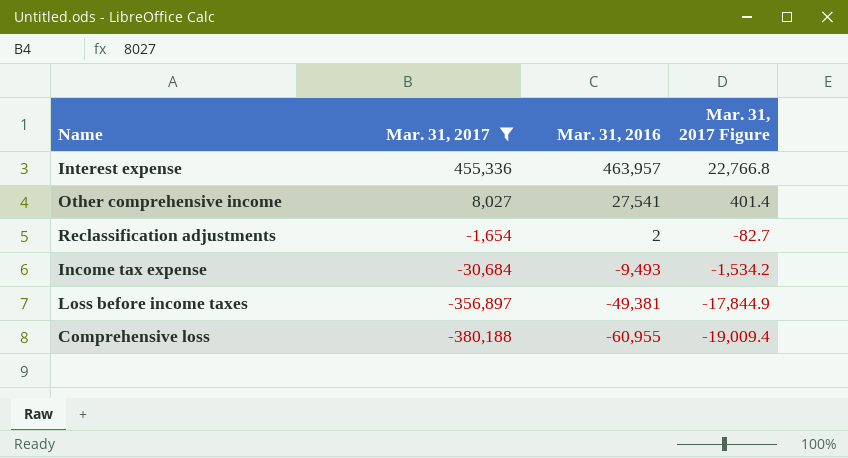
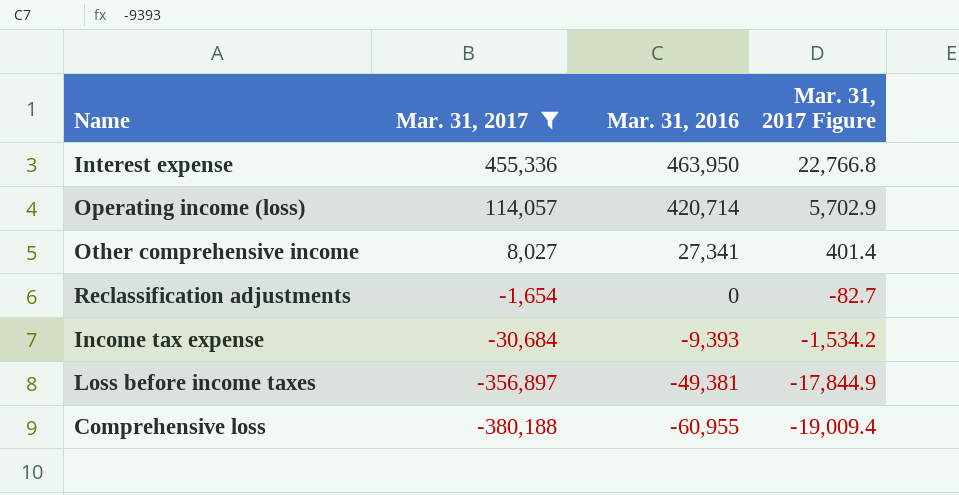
Interest expense | Mar. 31, 2016: 463,957 -> 463,950
row Operating income (loss): none -> 114,057 | 420,714 | 5,702.9
Other comprehensive income | Mar. 31, 2016: 27,541 -> 27,341
Reclassification adjustments | Mar. 31, 2016: 2 -> 0
Income tax expense | Mar. 31, 2016: -9,493 -> -9,393

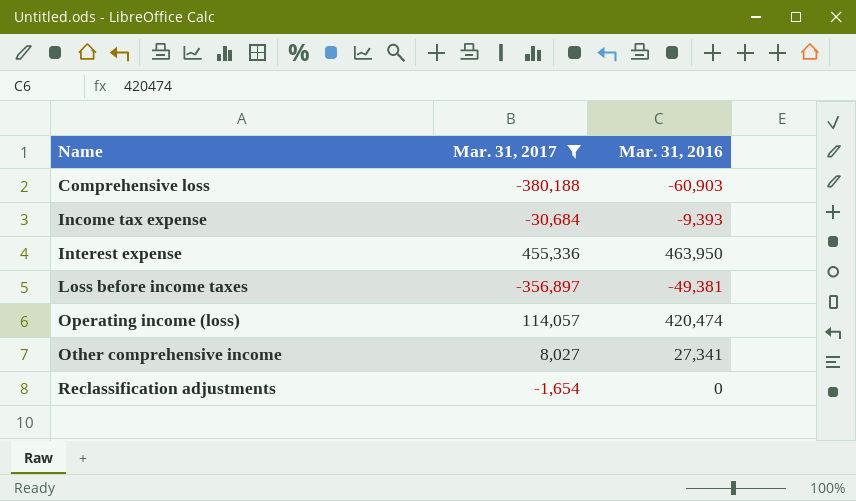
row order: Mar. 31, 2017 descending -> Name ascending
column Mar. 31, 2017 Figure | formula: [Mar. 31, 2017] * 0.05 -> none
Comprehensive loss | Mar. 31, 2016: -60,955 -> -60,903
Operating income (loss) | Mar. 31, 2016: 420,714 -> 420,474

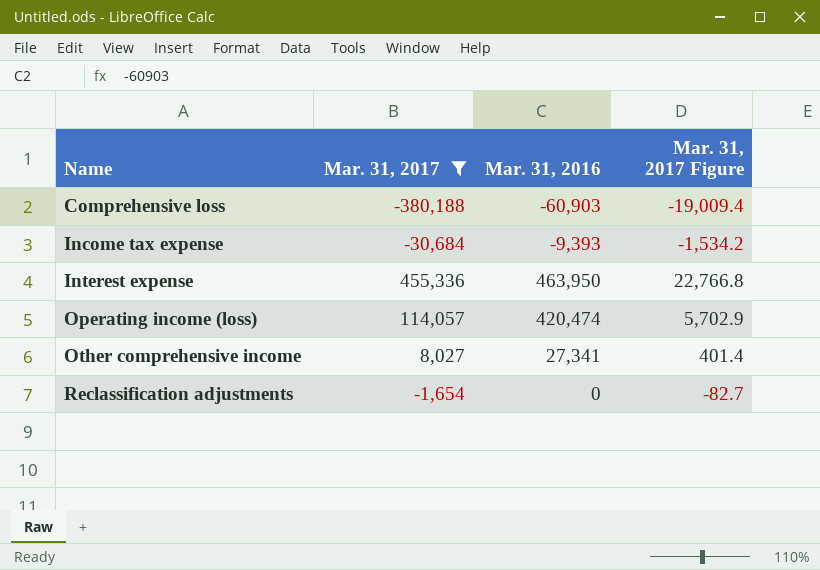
column Mar. 31, 2017 Figure | formula: none -> [Mar. 31, 2017] * 0.05
row Loss before income taxes: -356,897 | -49,381 -> none

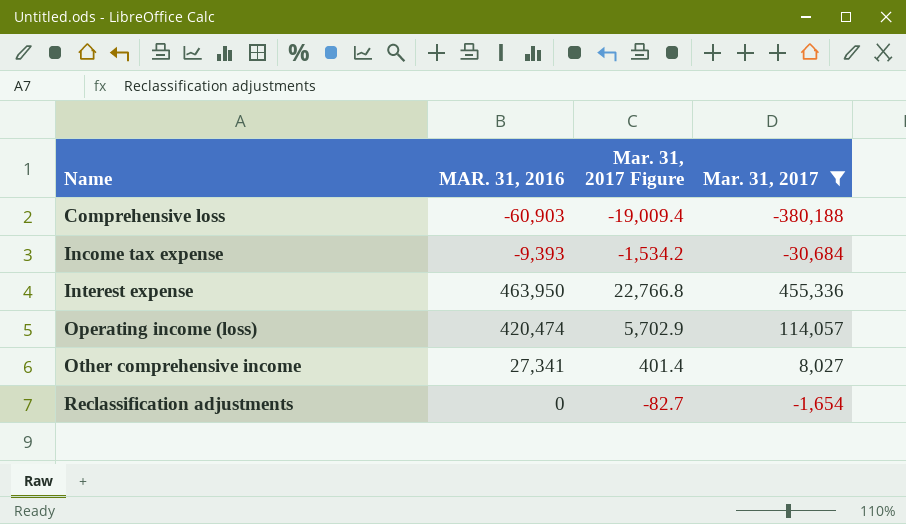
column name: Mar. 31, 2016 -> MAR. 31, 2016
column Mar. 31, 2017 | position: 2 -> 4

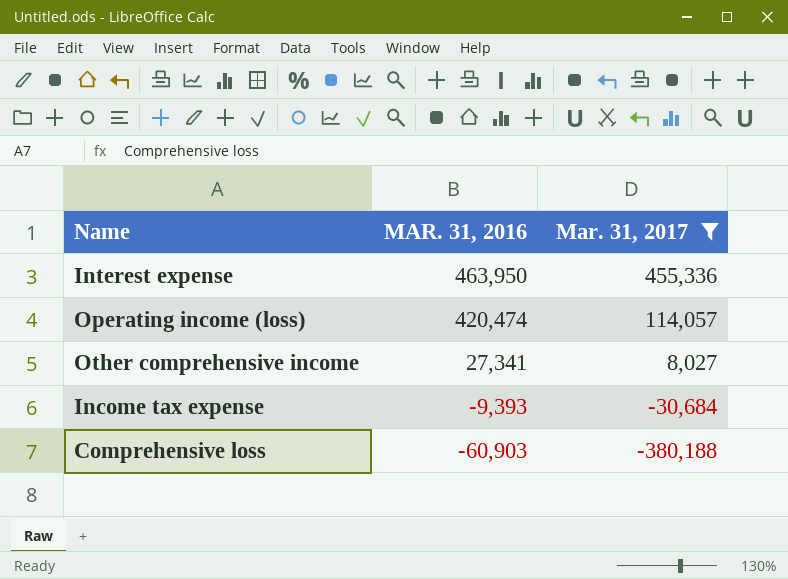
row order: Name ascending -> MAR. 31, 2016 descending
column Mar. 31, 2017 Figure | formula: [Mar. 31, 2017] * 0.05 -> none
row Reclassification adjustments: 0 | -82.7 | -1,654 -> none

